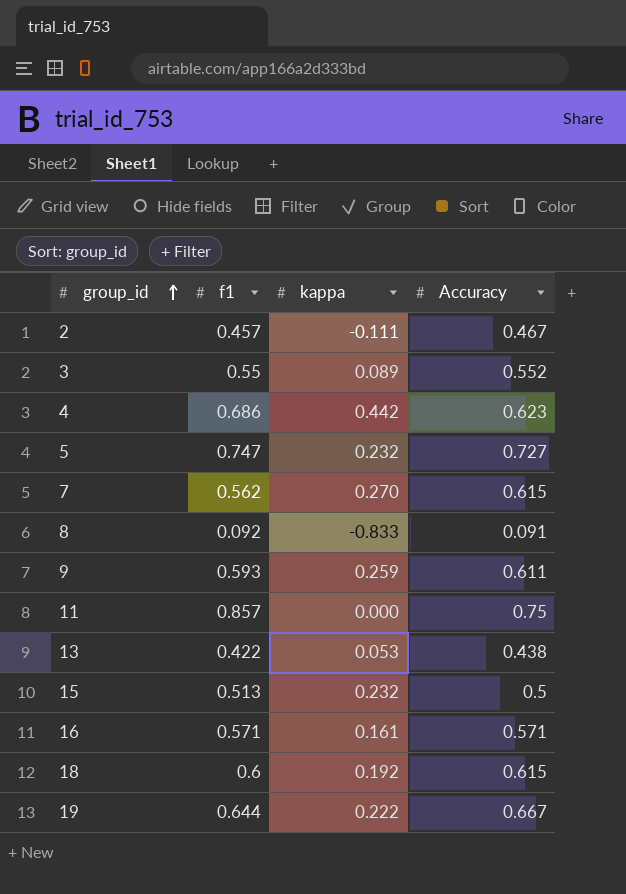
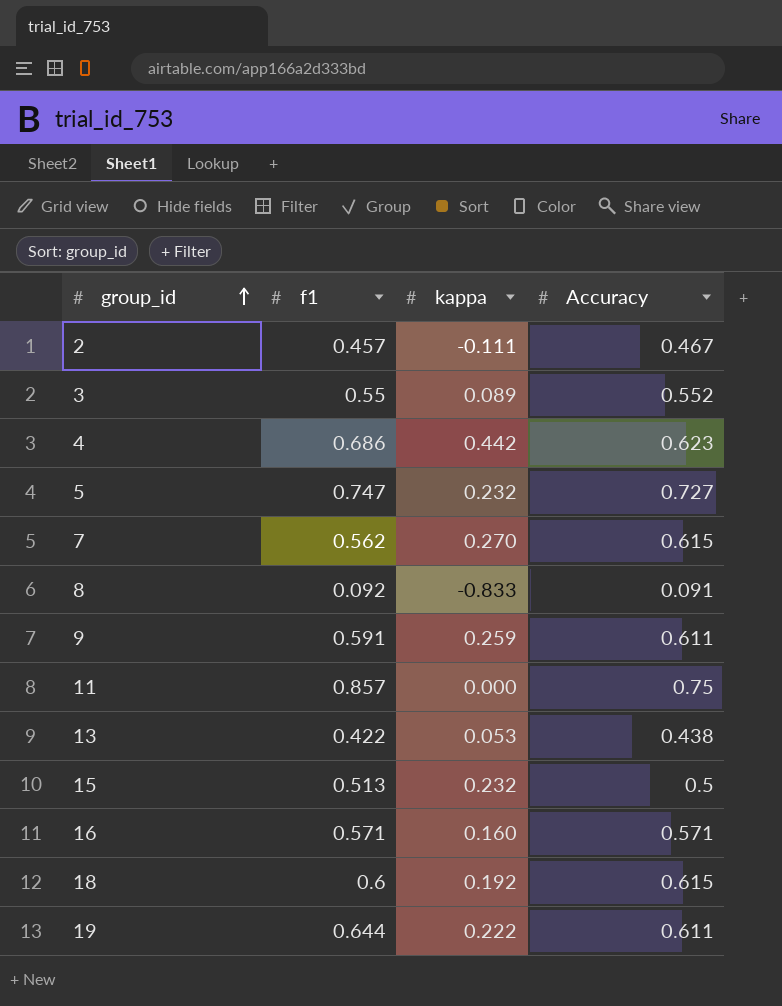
9 | f1: 0.593 -> 0.591
16 | kappa: 0.161 -> 0.160
19 | Accuracy: 0.667 -> 0.611

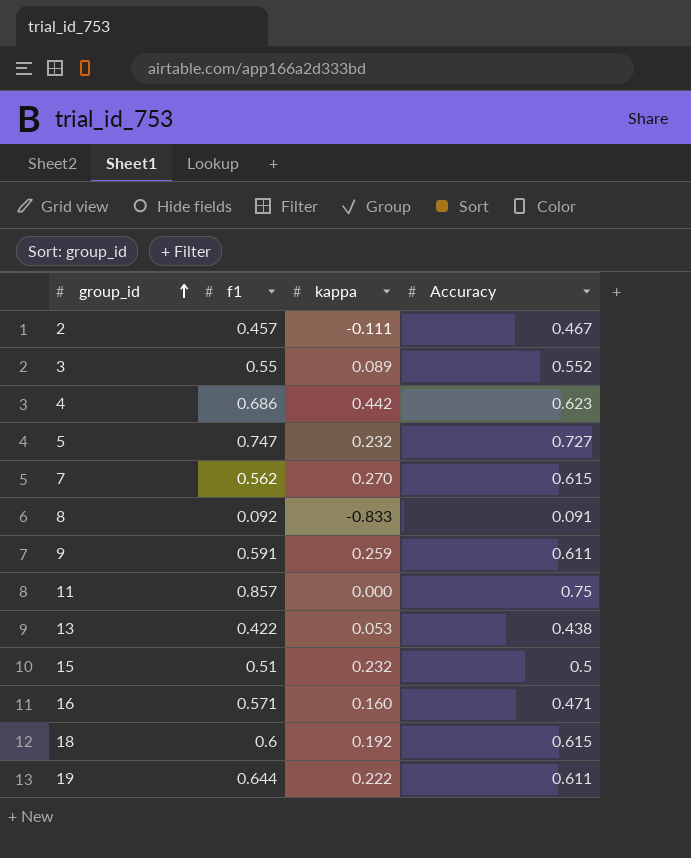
15 | f1: 0.513 -> 0.51
16 | Accuracy: 0.571 -> 0.471

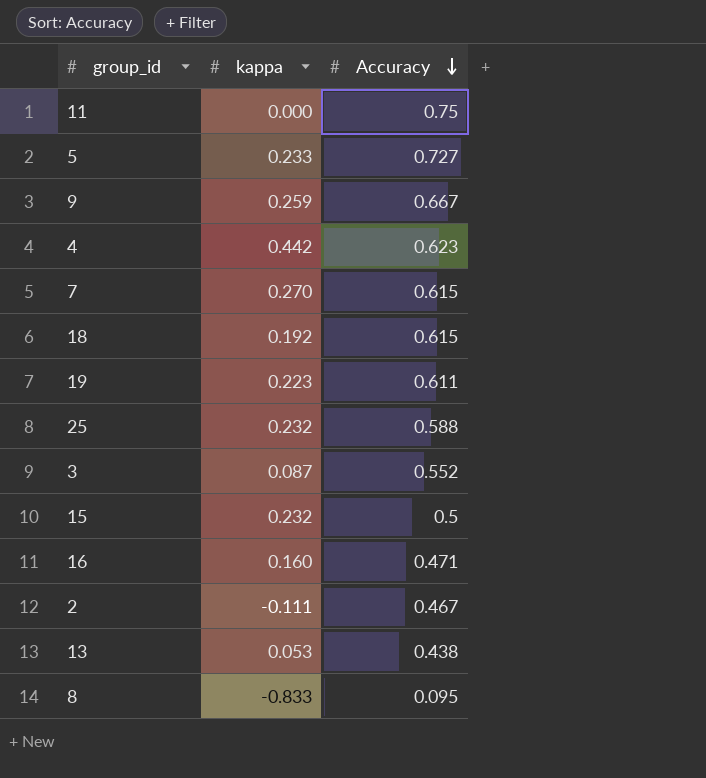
row order: group_id ascending -> Accuracy descending
column f1 | position: 2 -> none
5 | kappa: 0.232 -> 0.233
9 | Accuracy: 0.611 -> 0.667
19 | kappa: 0.222 -> 0.223
row 25: none -> 0.232 | 0.588
3 | kappa: 0.089 -> 0.087
8 | Accuracy: 0.091 -> 0.095

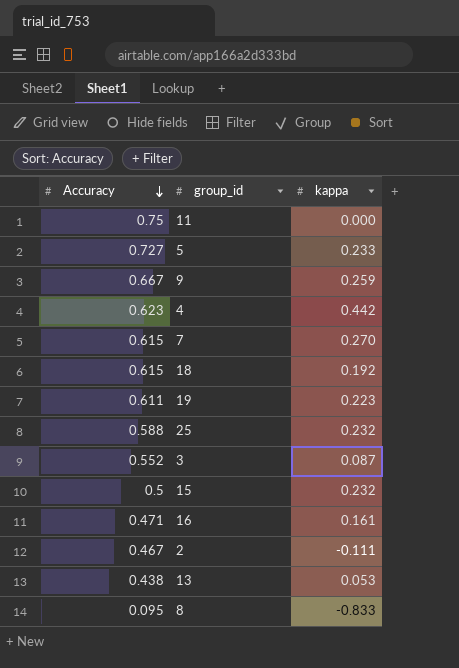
column Accuracy | position: 3 -> 1
16 | kappa: 0.160 -> 0.161

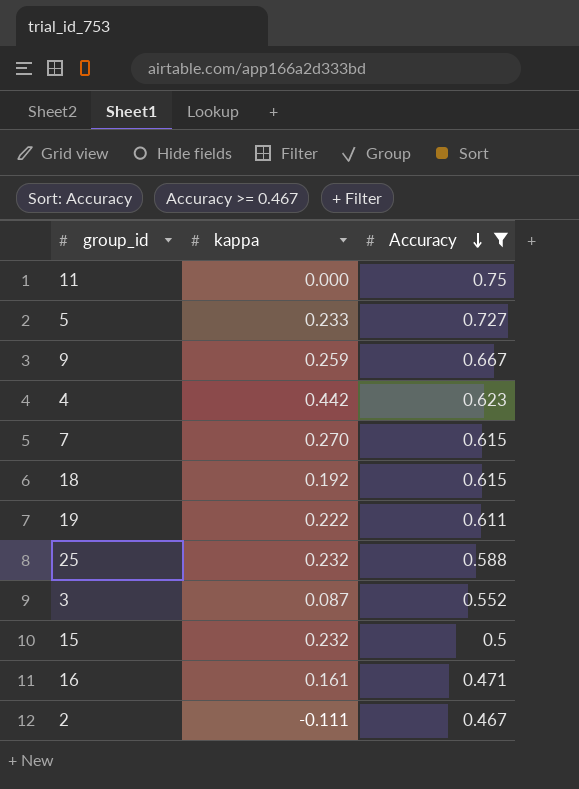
filter: none -> Accuracy >= 0.467
column Accuracy | position: 1 -> 3
19 | kappa: 0.223 -> 0.222

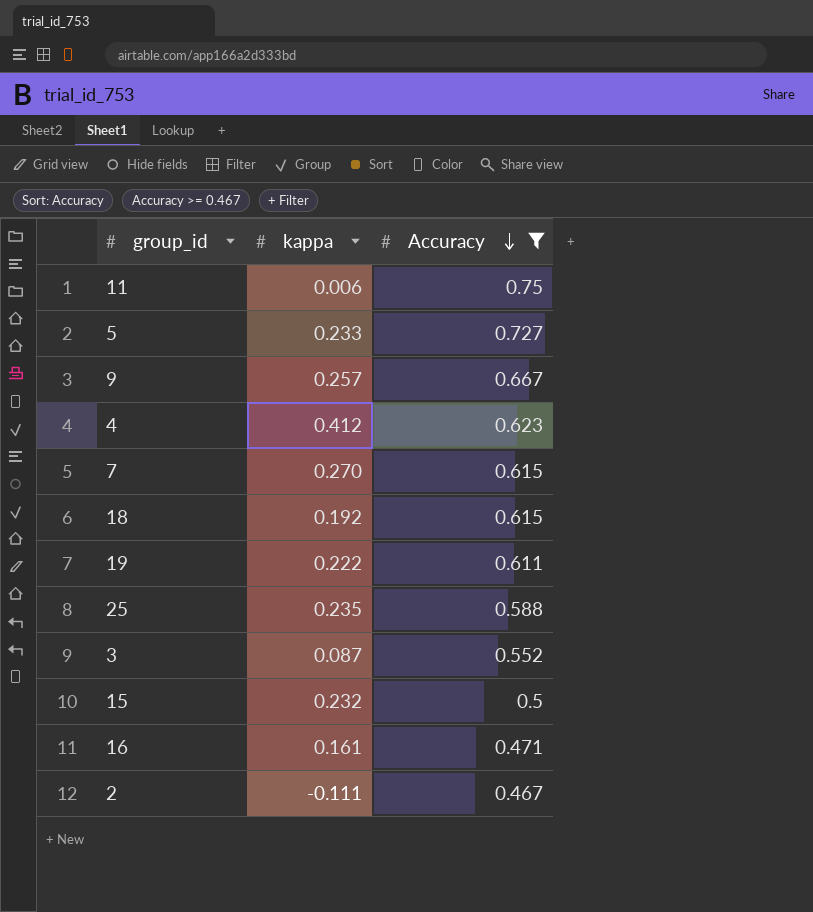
11 | kappa: 0.000 -> 0.006
9 | kappa: 0.259 -> 0.257
4 | kappa: 0.442 -> 0.412
25 | kappa: 0.232 -> 0.235

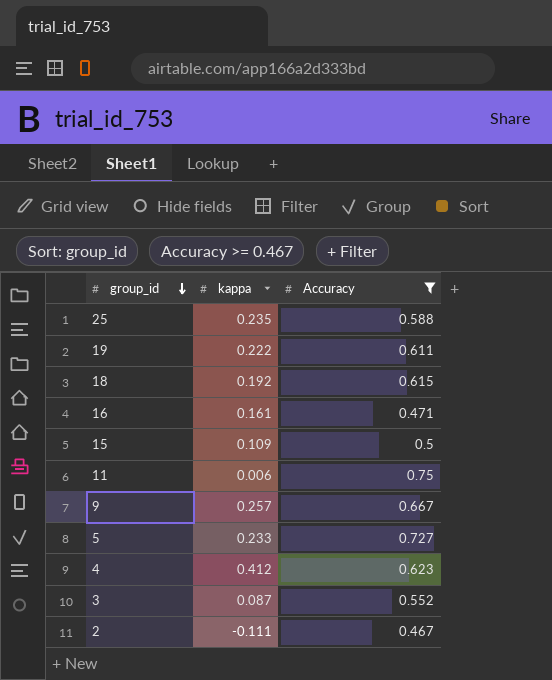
row order: Accuracy descending -> group_id descending
row 7: 0.270 | 0.615 -> none
15 | kappa: 0.232 -> 0.109

